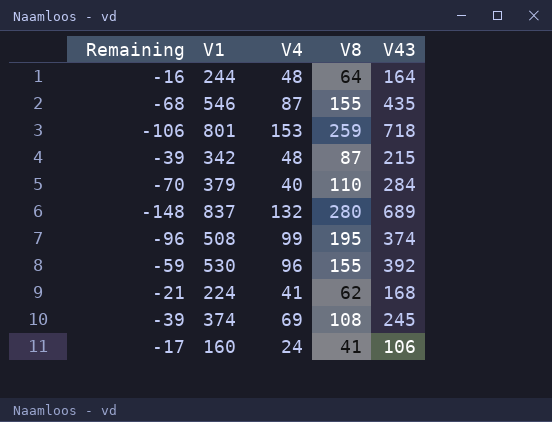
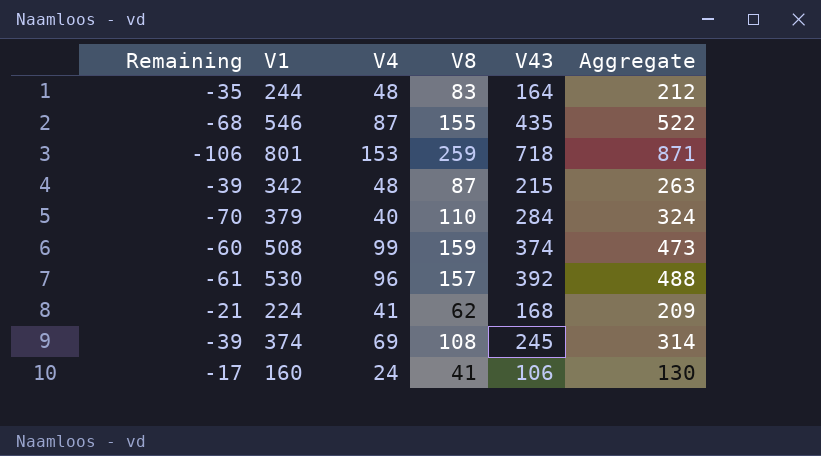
column Aggregate | formula: none -> [V4] + [V43]
row 837: -148 | 132 | 280 | 689 -> none
244 | Remaining: -16 -> -35
244 | V8: 64 -> 83
508 | Remaining: -96 -> -60
508 | V8: 195 -> 159
530 | Remaining: -59 -> -61
530 | V8: 155 -> 157

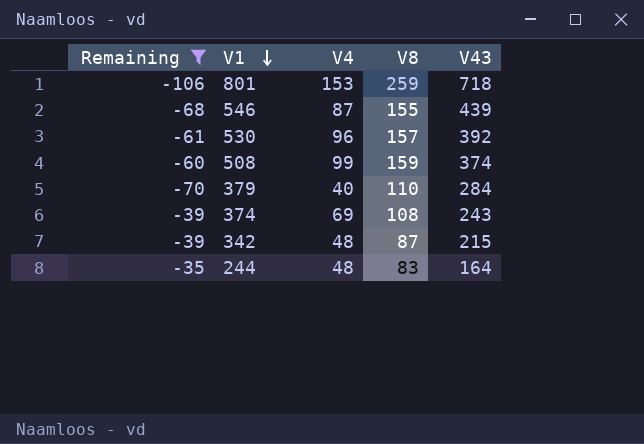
filter: none -> Remaining <= -35
row order: none -> V1 descending
column Aggregate | formula: [V4] + [V43] -> none
546 | V43: 435 -> 439
374 | V43: 245 -> 243

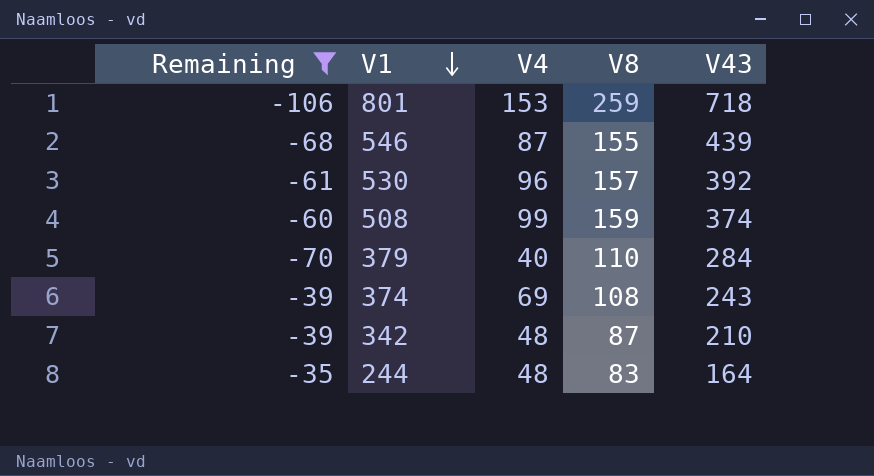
342 | V43: 215 -> 210

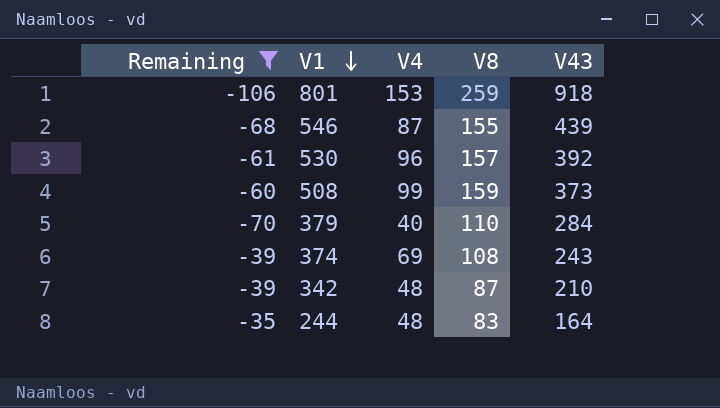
801 | V43: 718 -> 918
508 | V43: 374 -> 373

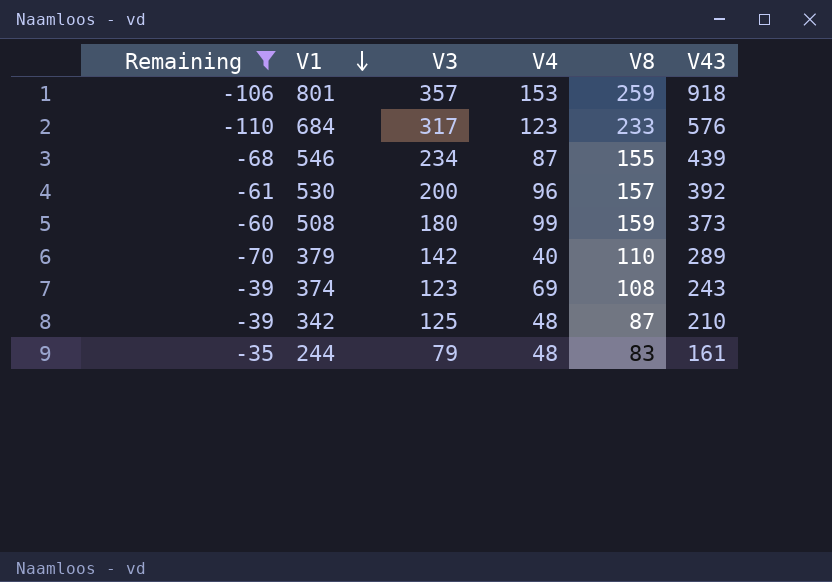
column V3 | position: none -> 3
row 684: none -> -110 | 317 | 123 | 233 | 576
379 | V43: 284 -> 289
244 | V43: 164 -> 161

